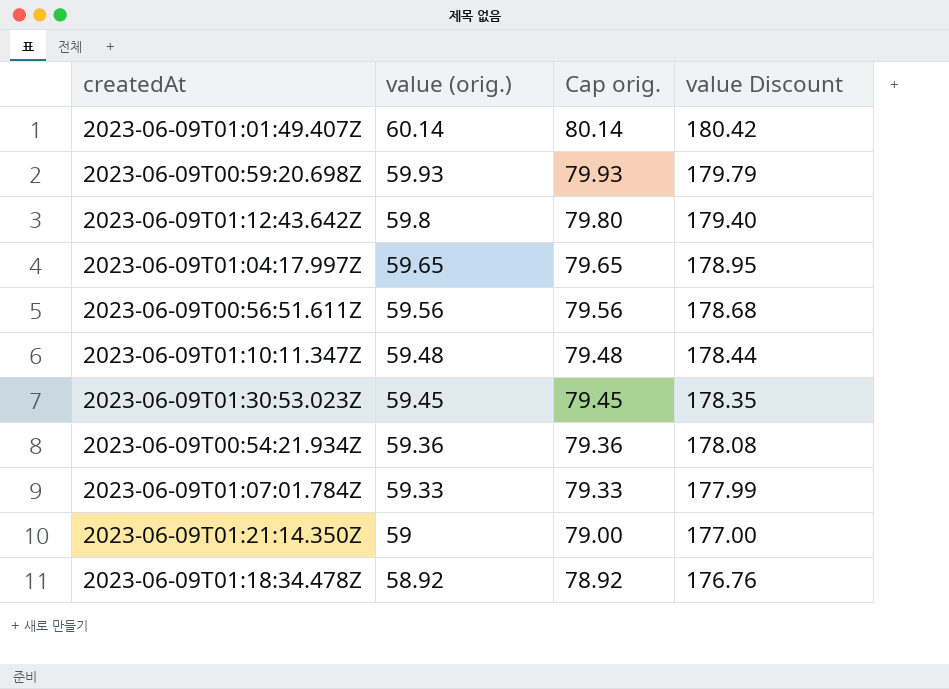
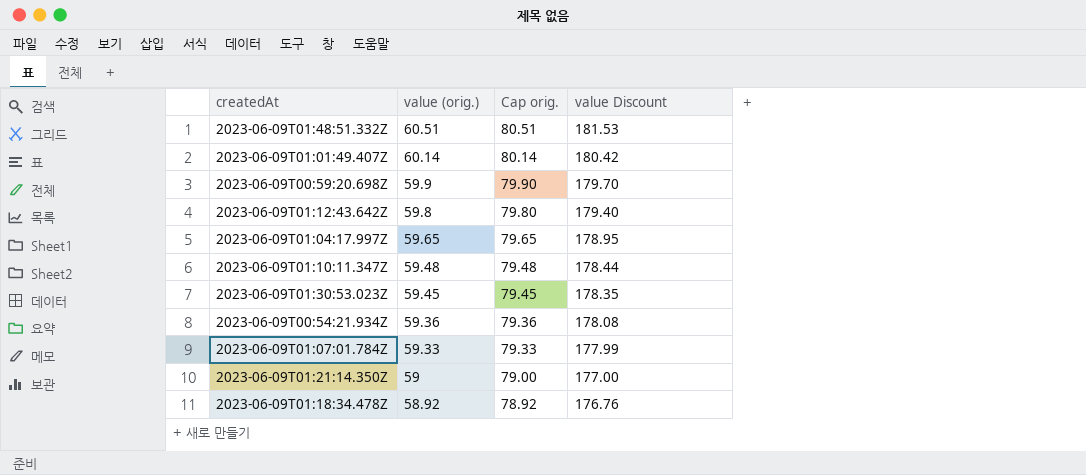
row 2023-06-09T00:56:51.611Z: 59.56 | 79.56 | 178.68 -> none
row 2023-06-09T01:48:51.332Z: none -> 60.51 | 80.51 | 181.53
2023-06-09T00:59:20.698Z | value (orig.): 59.93 -> 59.9
2023-06-09T00:59:20.698Z | Cap orig.: 79.93 -> 79.90
2023-06-09T00:59:20.698Z | value Discount: 179.79 -> 179.70

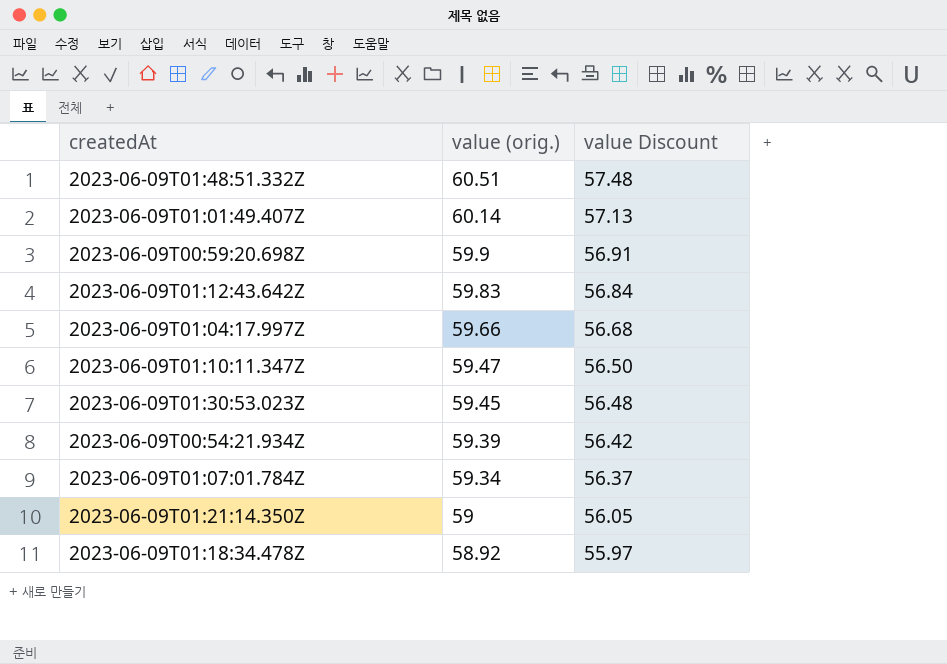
column Cap orig. | formula: [value (orig.)] + 20 -> none
column value Discount | formula: [value (orig.)] * 3 -> [value (orig.)] * 0.95
2023-06-09T01:12:43.642Z | value (orig.): 59.8 -> 59.83
2023-06-09T01:04:17.997Z | value (orig.): 59.65 -> 59.66
2023-06-09T01:10:11.347Z | value (orig.): 59.48 -> 59.47
2023-06-09T00:54:21.934Z | value (orig.): 59.36 -> 59.39
2023-06-09T01:07:01.784Z | value (orig.): 59.33 -> 59.34

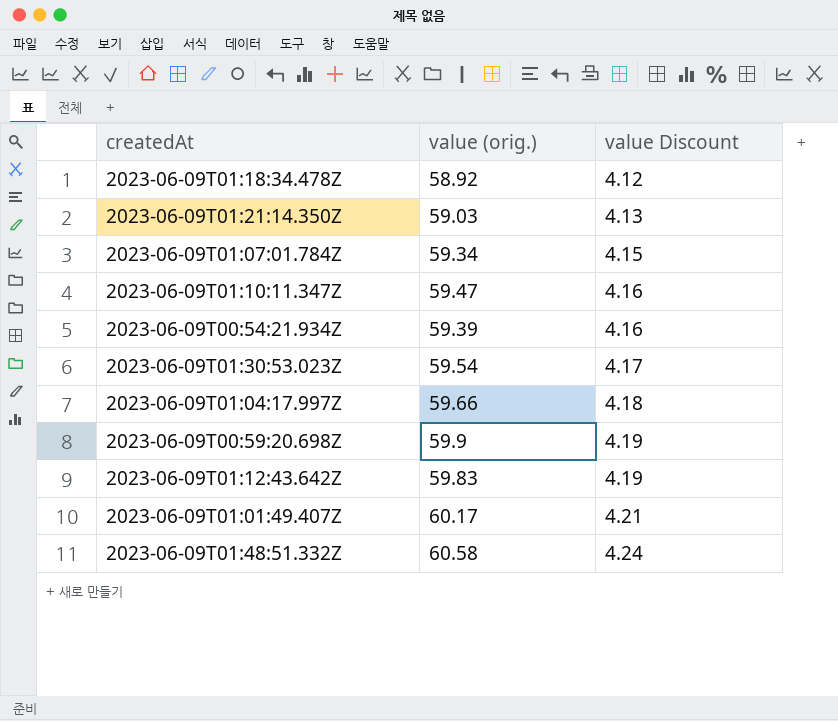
row order: value (orig.) descending -> value Discount ascending
column value Discount | formula: [value (orig.)] * 0.95 -> [value (orig.)] * 0.07
2023-06-09T01:21:14.350Z | value (orig.): 59 -> 59.03
2023-06-09T01:30:53.023Z | value (orig.): 59.45 -> 59.54
2023-06-09T01:01:49.407Z | value (orig.): 60.14 -> 60.17
2023-06-09T01:48:51.332Z | value (orig.): 60.51 -> 60.58

